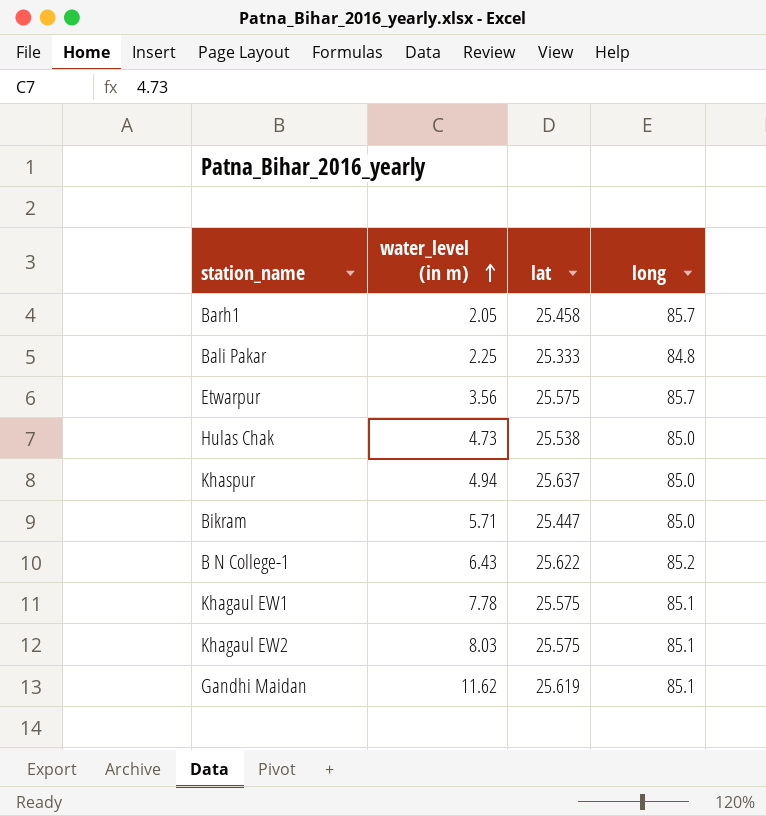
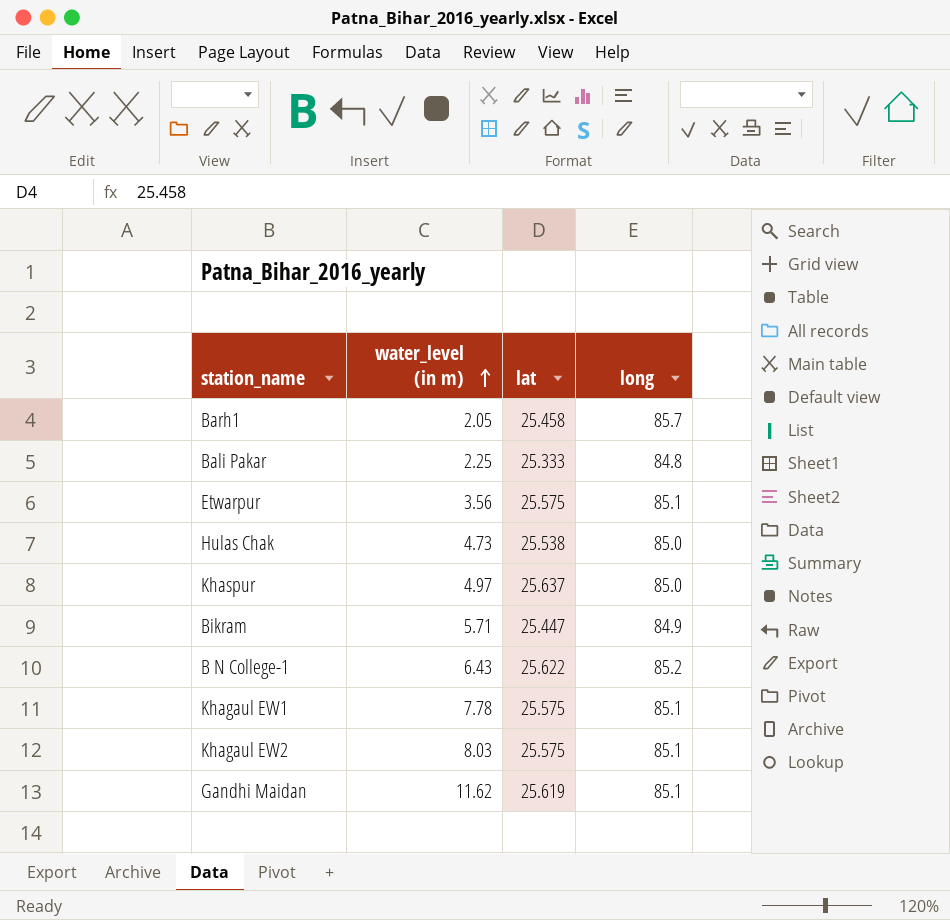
Etwarpur | long: 85.7 -> 85.1
Khaspur | water_level (in m): 4.94 -> 4.97
Bikram | long: 85.0 -> 84.9

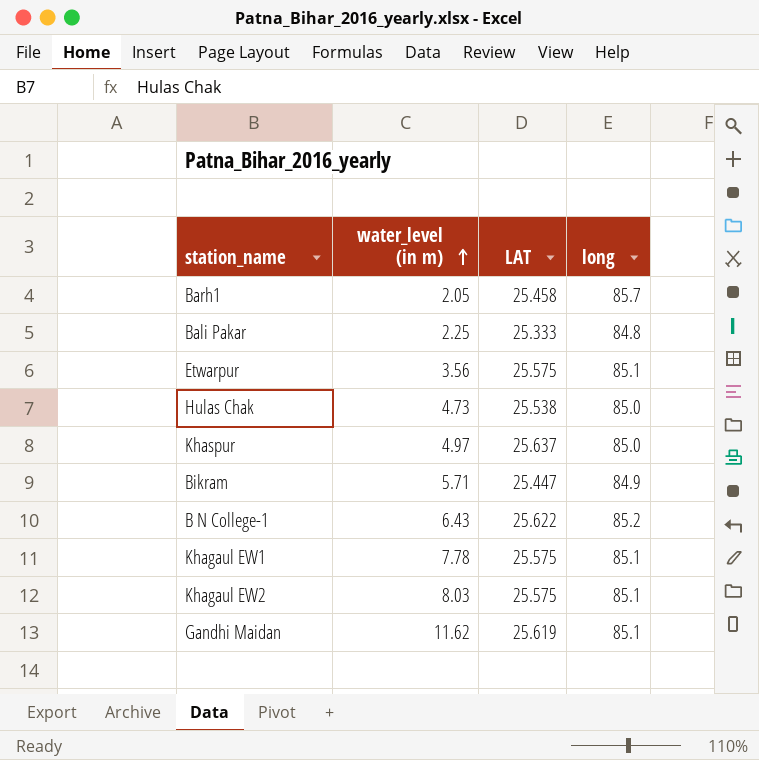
column name: lat -> LAT

